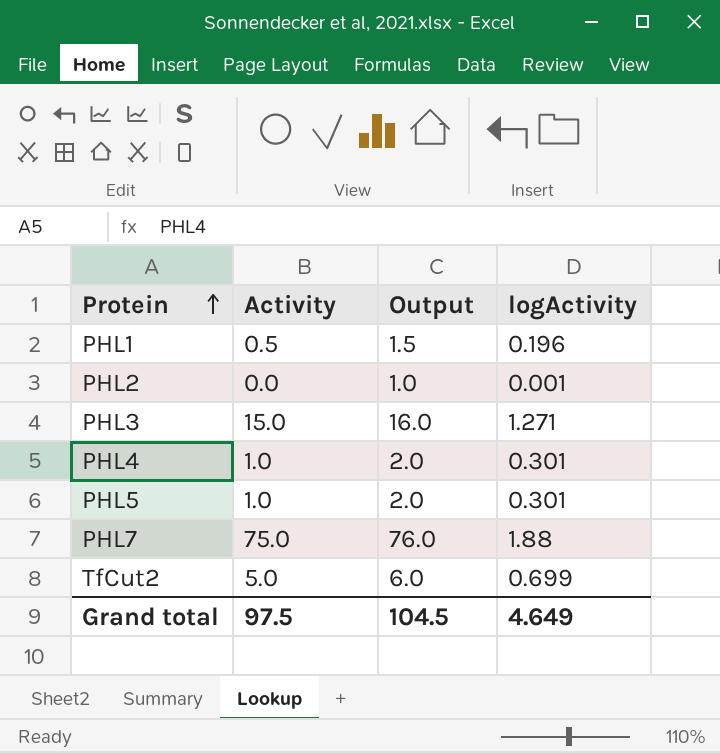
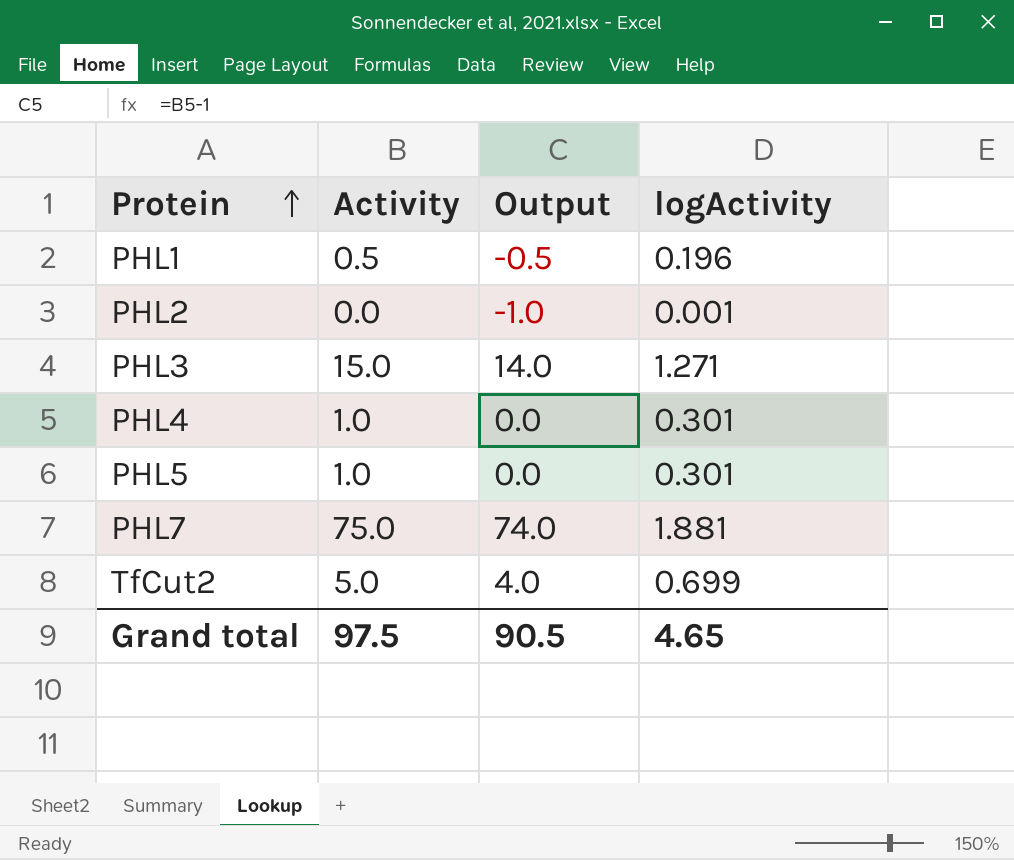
column Output | formula: [Activity] + 1 -> [Activity] - 1
PHL7 | logActivity: 1.88 -> 1.881
Grand total | Output: 104.5 -> 90.5
Grand total | logActivity: 4.649 -> 4.65

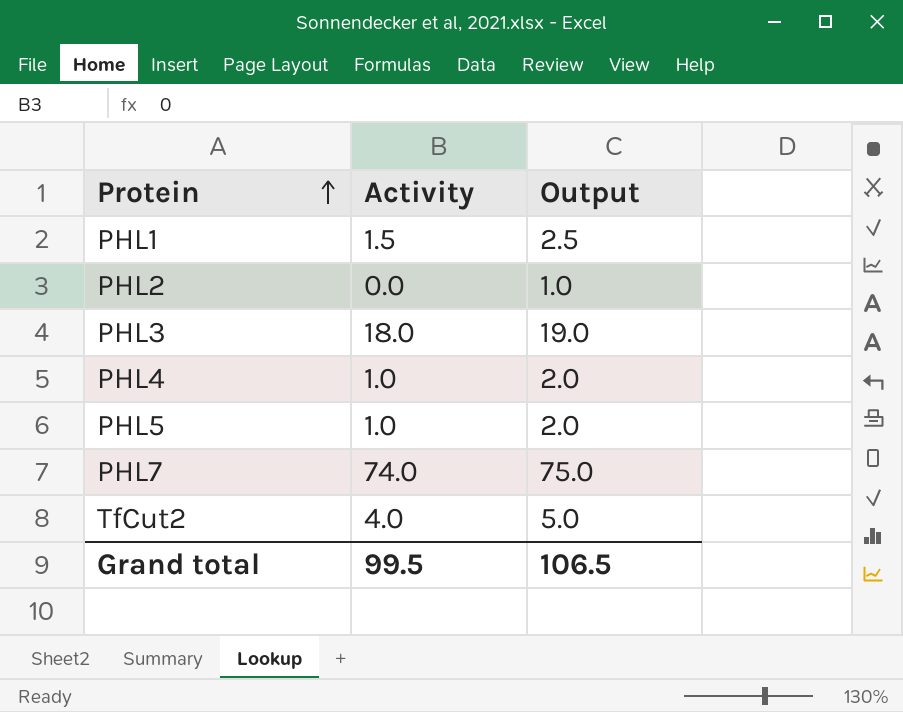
column logActivity | position: 4 -> none
column Output | formula: [Activity] - 1 -> [Activity] + 1
PHL1 | Activity: 0.5 -> 1.5
PHL3 | Activity: 15.0 -> 18.0
PHL7 | Activity: 75.0 -> 74.0
TfCut2 | Activity: 5.0 -> 4.0
Grand total | Activity: 97.5 -> 99.5
Grand total | Output: 90.5 -> 106.5

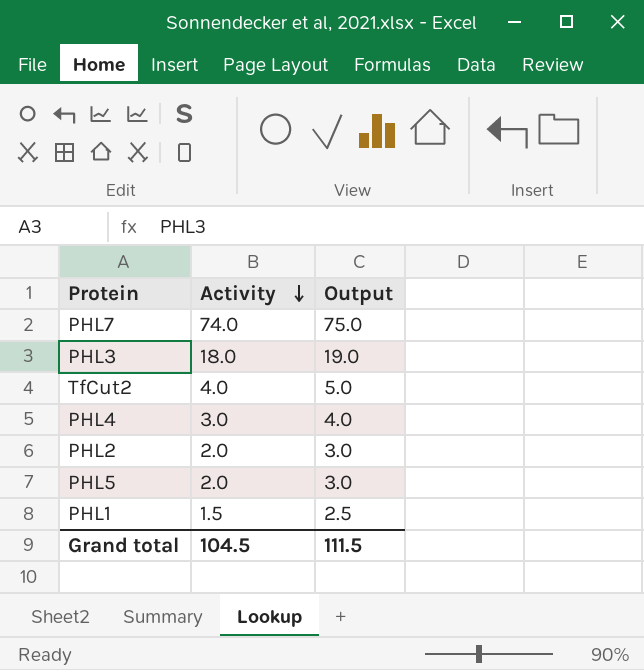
row order: Protein ascending -> Activity descending
PHL4 | Activity: 1.0 -> 3.0
PHL4 | Output: 2.0 -> 4.0
PHL2 | Activity: 0.0 -> 2.0
PHL2 | Output: 1.0 -> 3.0
PHL5 | Activity: 1.0 -> 2.0
PHL5 | Output: 2.0 -> 3.0
Grand total | Activity: 99.5 -> 104.5
Grand total | Output: 106.5 -> 111.5

